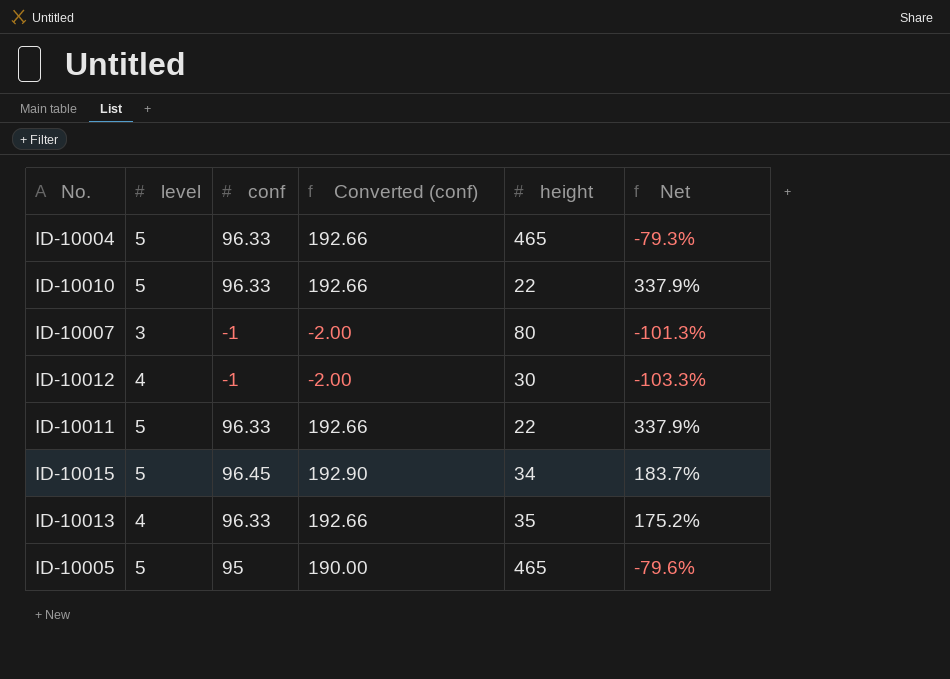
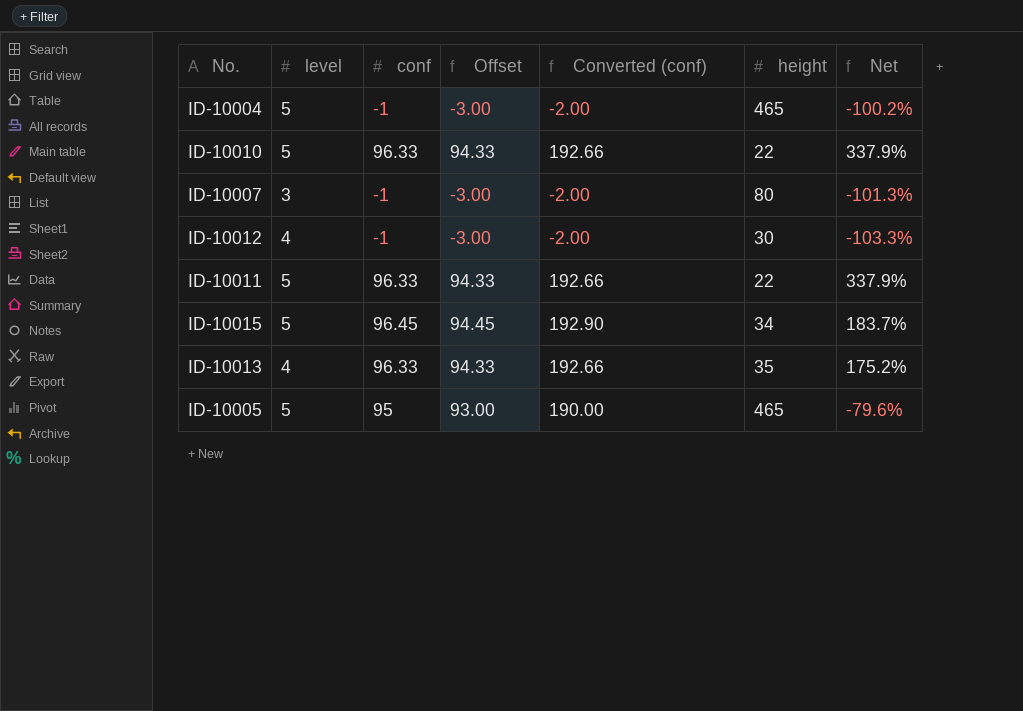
column Offset | formula: none -> [conf] - 2
ID-10004 | conf: 96.33 -> -1
ID-10004 | Converted (conf): 192.66 -> -2.00
ID-10004 | Net: -79.3% -> -100.2%

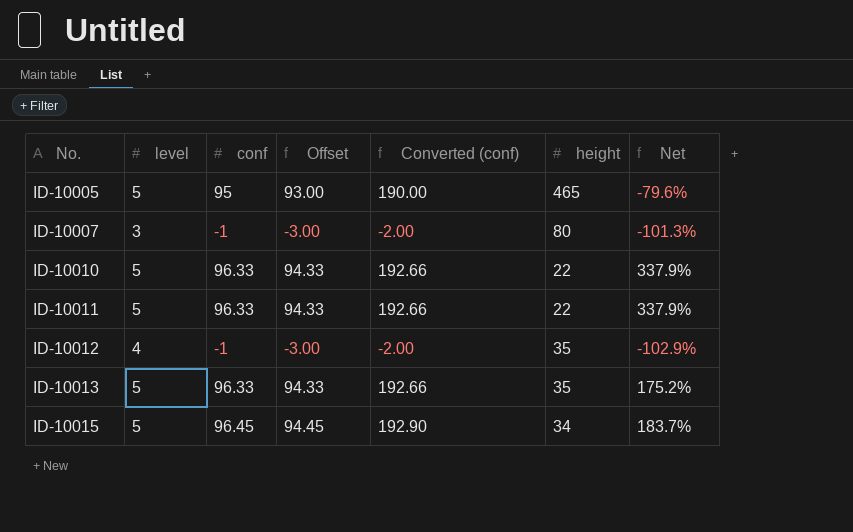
row order: none -> No. ascending
row ID-10004: 5 | -1 | -3.00 | -2.00 | 465 | -100.2% -> none
ID-10012 | height: 30 -> 35
ID-10012 | Net: -103.3% -> -102.9%
ID-10013 | level: 4 -> 5

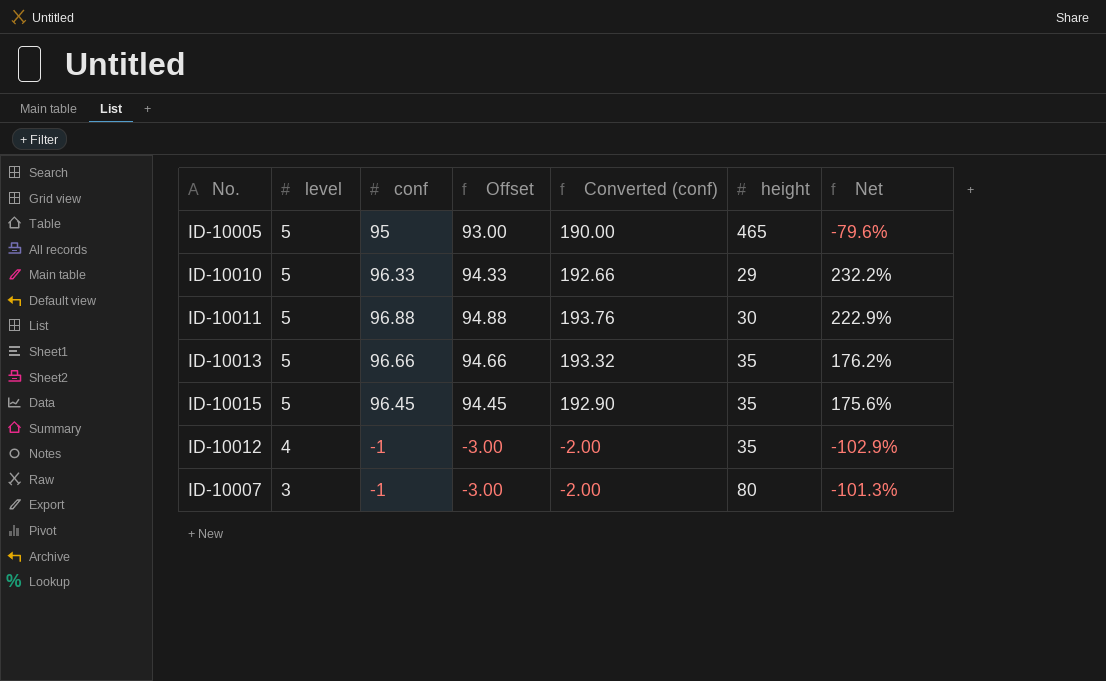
row order: No. ascending -> level descending
ID-10010 | height: 22 -> 29
ID-10010 | Net: 337.9% -> 232.2%
ID-10011 | conf: 96.33 -> 96.88
ID-10011 | Offset: 94.33 -> 94.88
ID-10011 | Converted (conf): 192.66 -> 193.76
ID-10011 | height: 22 -> 30
ID-10011 | Net: 337.9% -> 222.9%
ID-10013 | conf: 96.33 -> 96.66
ID-10013 | Offset: 94.33 -> 94.66
ID-10013 | Converted (conf): 192.66 -> 193.32
ID-10013 | Net: 175.2% -> 176.2%
ID-10015 | height: 34 -> 35
ID-10015 | Net: 183.7% -> 175.6%

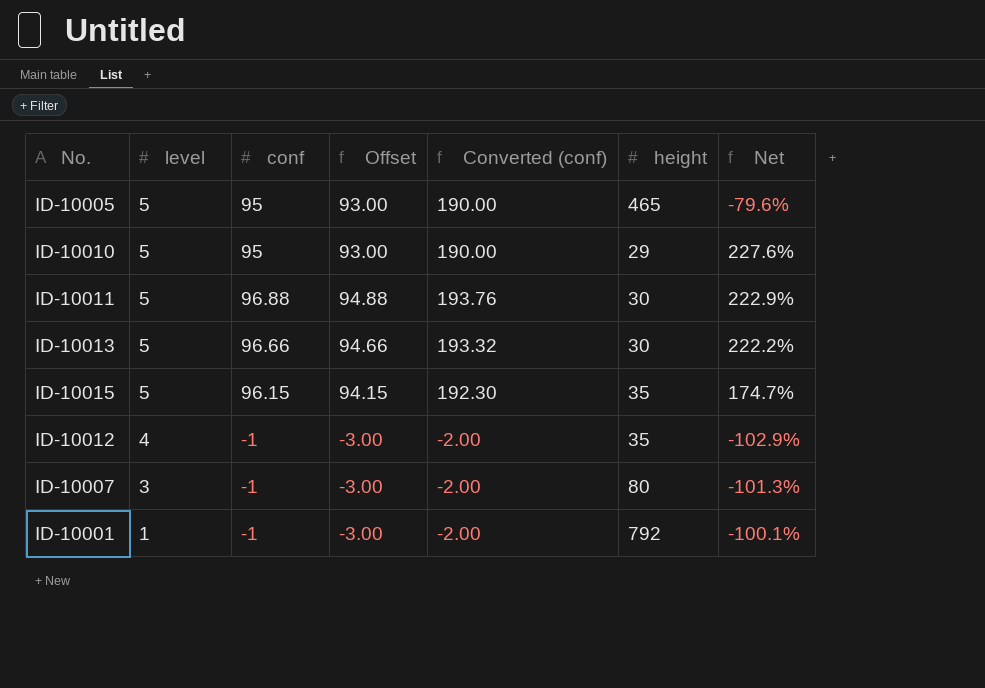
ID-10010 | conf: 96.33 -> 95
ID-10010 | Offset: 94.33 -> 93.00
ID-10010 | Converted (conf): 192.66 -> 190.00
ID-10010 | Net: 232.2% -> 227.6%
ID-10013 | height: 35 -> 30
ID-10013 | Net: 176.2% -> 222.2%
ID-10015 | conf: 96.45 -> 96.15
ID-10015 | Offset: 94.45 -> 94.15
ID-10015 | Converted (conf): 192.90 -> 192.30
ID-10015 | Net: 175.6% -> 174.7%
row ID-10001: none -> 1 | -1 | -3.00 | -2.00 | 792 | -100.1%

